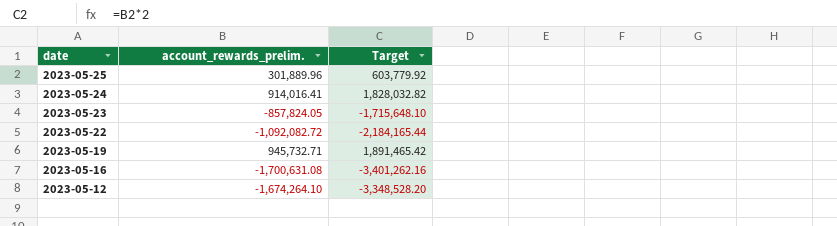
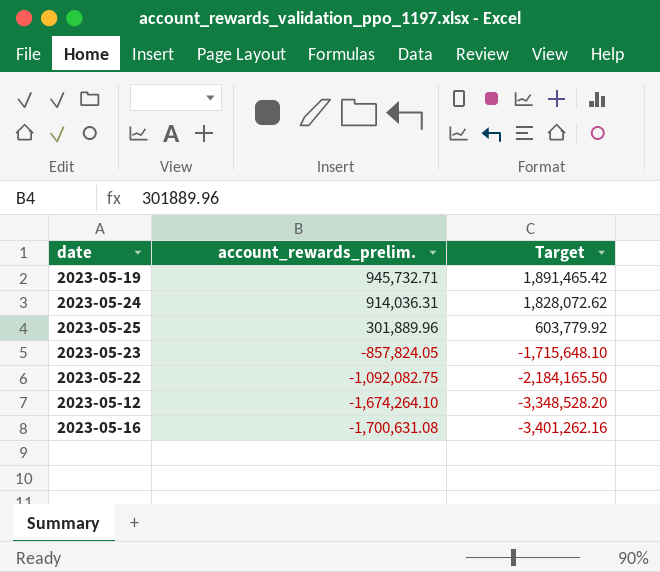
row order: date descending -> account_rewards_prelim. descending
2023-05-24 | account_rewards_prelim.: 914,016.41 -> 914,036.31
2023-05-24 | Target: 1,828,032.82 -> 1,828,072.62
2023-05-22 | account_rewards_prelim.: -1,092,082.72 -> -1,092,082.75
2023-05-22 | Target: -2,184,165.44 -> -2,184,165.50

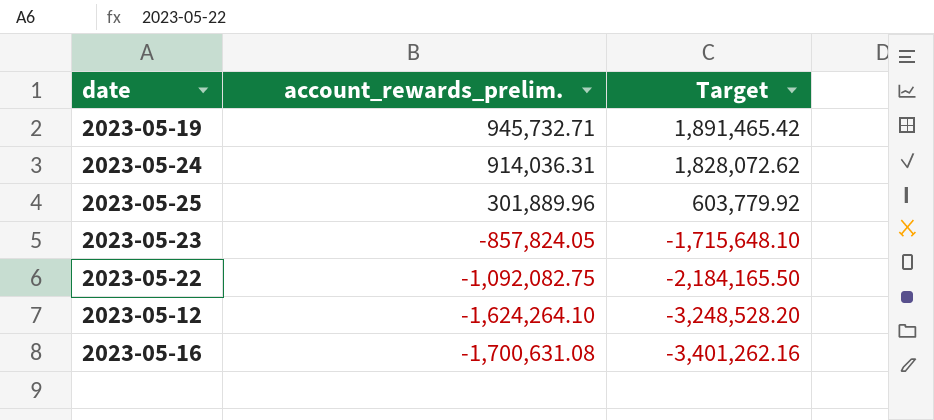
2023-05-12 | account_rewards_prelim.: -1,674,264.10 -> -1,624,264.10
2023-05-12 | Target: -3,348,528.20 -> -3,248,528.20

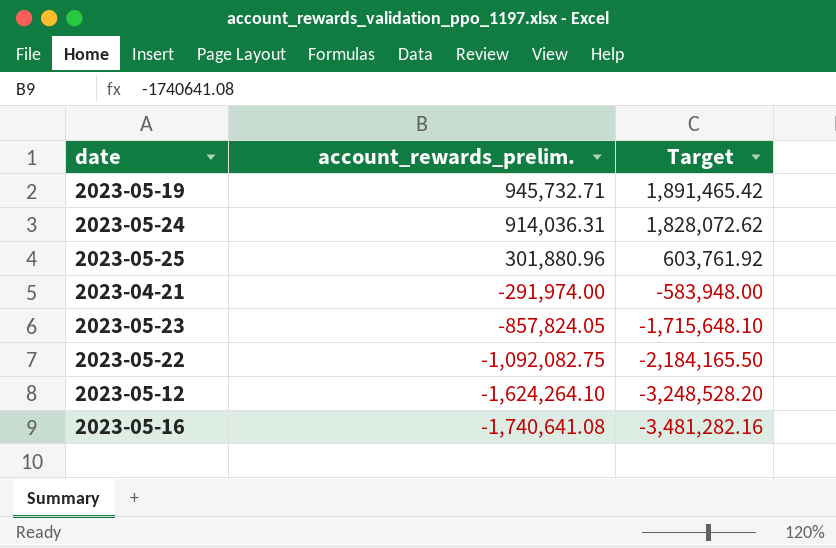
2023-05-25 | account_rewards_prelim.: 301,889.96 -> 301,880.96
2023-05-25 | Target: 603,779.92 -> 603,761.92
row 2023-04-21: none -> -291,974.00 | -583,948.00
2023-05-16 | account_rewards_prelim.: -1,700,631.08 -> -1,740,641.08
2023-05-16 | Target: -3,401,262.16 -> -3,481,282.16

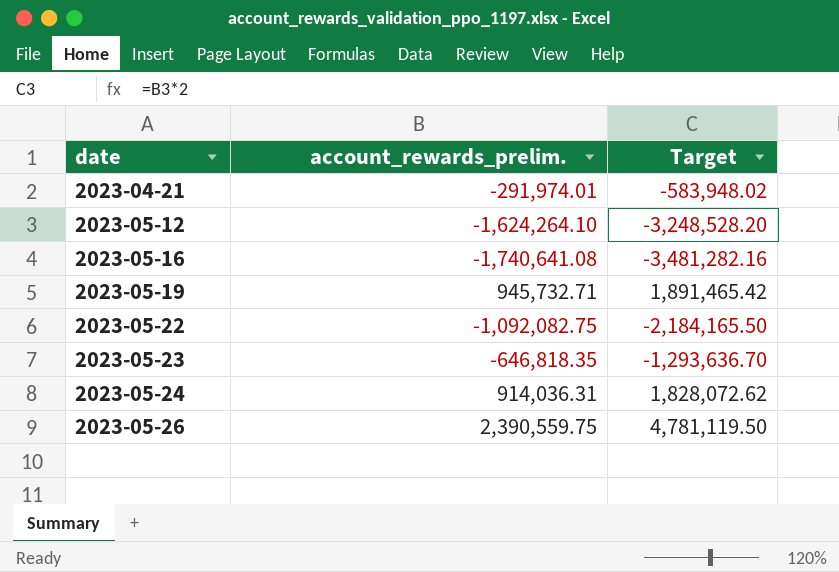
row order: account_rewards_prelim. descending -> date ascending
row 2023-05-25: 301,880.96 | 603,761.92 -> none
2023-04-21 | account_rewards_prelim.: -291,974.00 -> -291,974.01
2023-04-21 | Target: -583,948.00 -> -583,948.02
2023-05-23 | account_rewards_prelim.: -857,824.05 -> -646,818.35
2023-05-23 | Target: -1,715,648.10 -> -1,293,636.70
row 2023-05-26: none -> 2,390,559.75 | 4,781,119.50

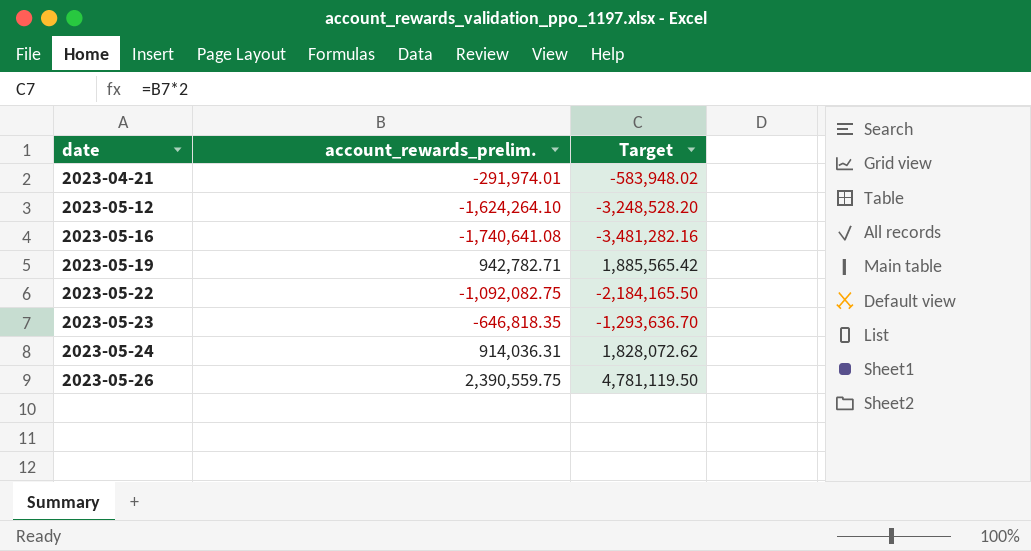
2023-05-19 | account_rewards_prelim.: 945,732.71 -> 942,782.71
2023-05-19 | Target: 1,891,465.42 -> 1,885,565.42

